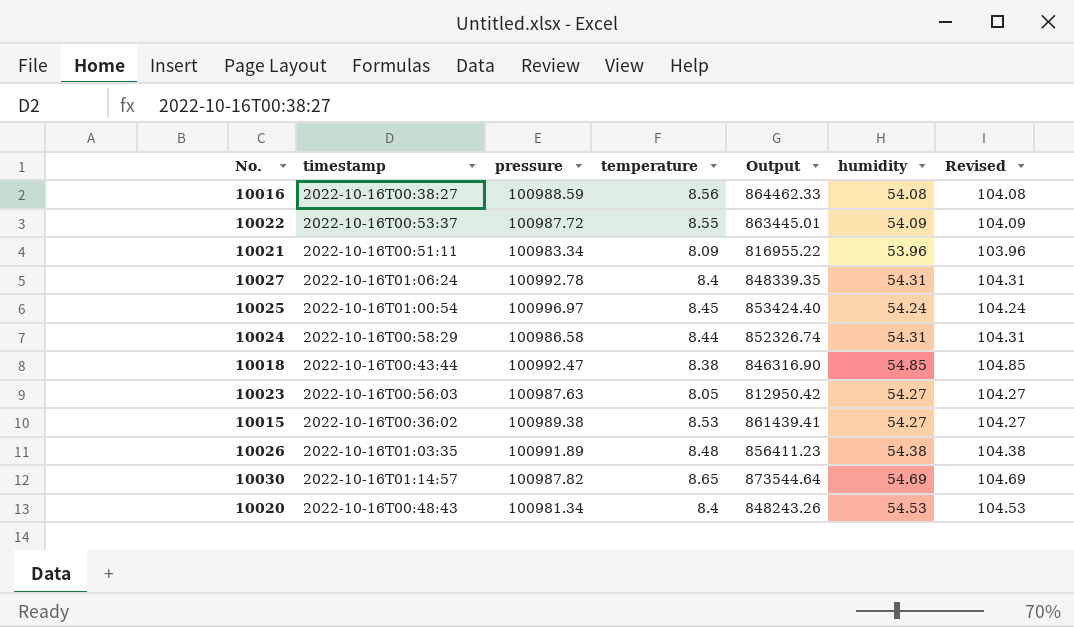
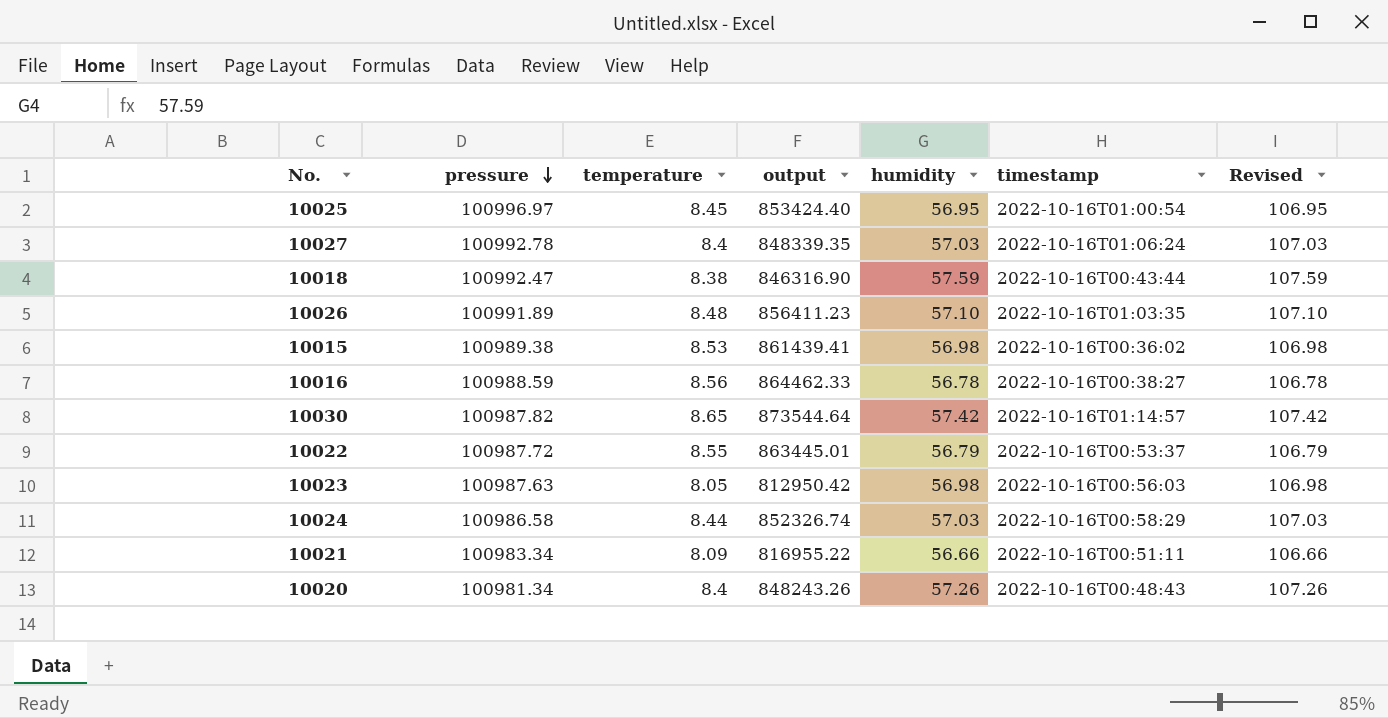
row order: none -> pressure descending
column name: Output -> output
column timestamp | position: 2 -> 6
10025 | humidity: 54.24 -> 56.95
10025 | Revised: 104.24 -> 106.95
10027 | humidity: 54.31 -> 57.03
10027 | Revised: 104.31 -> 107.03
10018 | humidity: 54.85 -> 57.59
10018 | Revised: 104.85 -> 107.59
10026 | humidity: 54.38 -> 57.10
10026 | Revised: 104.38 -> 107.10
10015 | humidity: 54.27 -> 56.98
10015 | Revised: 104.27 -> 106.98
10016 | humidity: 54.08 -> 56.78
10016 | Revised: 104.08 -> 106.78
10030 | humidity: 54.69 -> 57.42
10030 | Revised: 104.69 -> 107.42
10022 | humidity: 54.09 -> 56.79
10022 | Revised: 104.09 -> 106.79
10023 | humidity: 54.27 -> 56.98
10023 | Revised: 104.27 -> 106.98
10024 | humidity: 54.31 -> 57.03
10024 | Revised: 104.31 -> 107.03
10021 | humidity: 53.96 -> 56.66
10021 | Revised: 103.96 -> 106.66
10020 | humidity: 54.53 -> 57.26
10020 | Revised: 104.53 -> 107.26

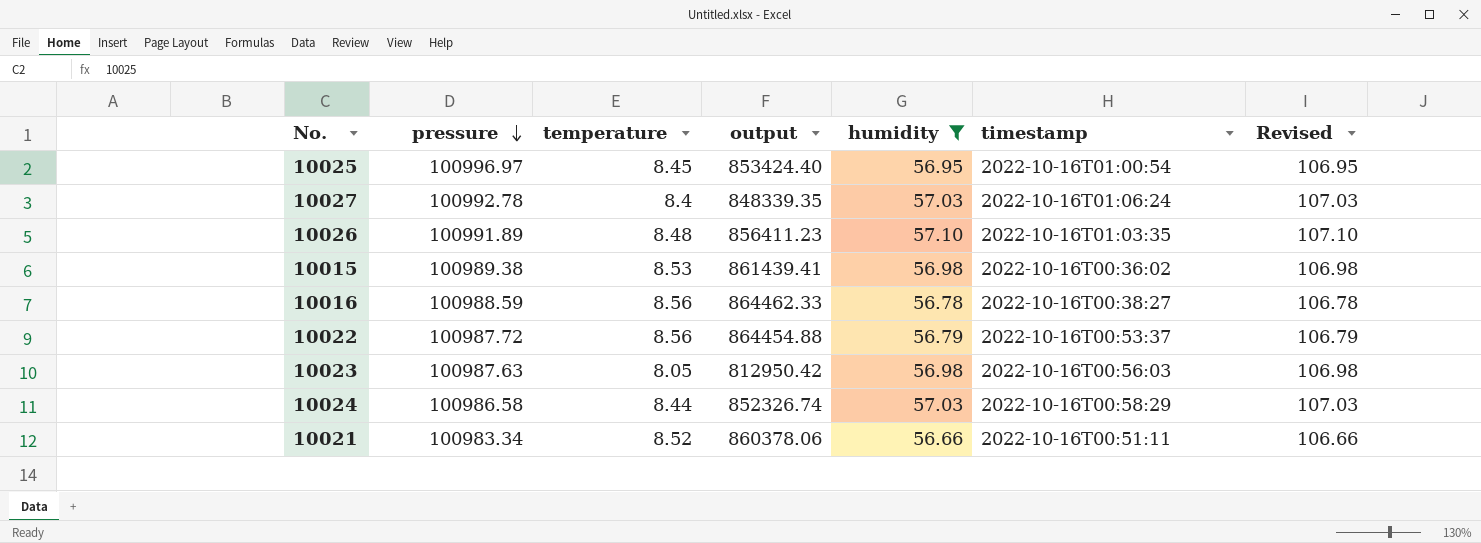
filter: none -> humidity <= 57.10
10022 | temperature: 8.55 -> 8.56
10022 | output: 863445.01 -> 864454.88
10021 | temperature: 8.09 -> 8.52
10021 | output: 816955.22 -> 860378.06

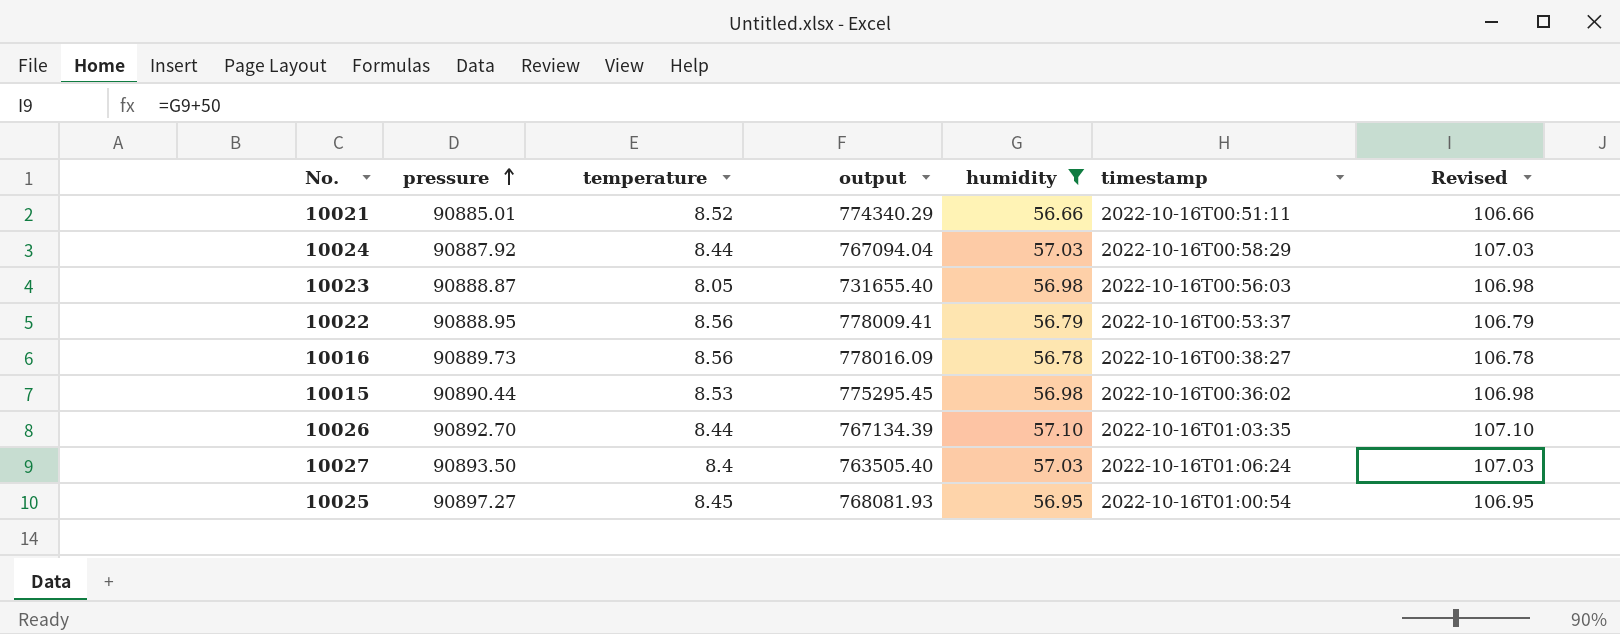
row order: pressure descending -> pressure ascending
10021 | pressure: 100983.34 -> 90885.01
10021 | output: 860378.06 -> 774340.29
10024 | pressure: 100986.58 -> 90887.92
10024 | output: 852326.74 -> 767094.04
10023 | pressure: 100987.63 -> 90888.87
10023 | output: 812950.42 -> 731655.40
10022 | pressure: 100987.72 -> 90888.95
10022 | output: 864454.88 -> 778009.41
10016 | pressure: 100988.59 -> 90889.73
10016 | output: 864462.33 -> 778016.09
10015 | pressure: 100989.38 -> 90890.44
10015 | output: 861439.41 -> 775295.45
10026 | pressure: 100991.89 -> 90892.70
10026 | temperature: 8.48 -> 8.44
10026 | output: 856411.23 -> 767134.39
10027 | pressure: 100992.78 -> 90893.50
10027 | output: 848339.35 -> 763505.40
10025 | pressure: 100996.97 -> 90897.27
10025 | output: 853424.40 -> 768081.93

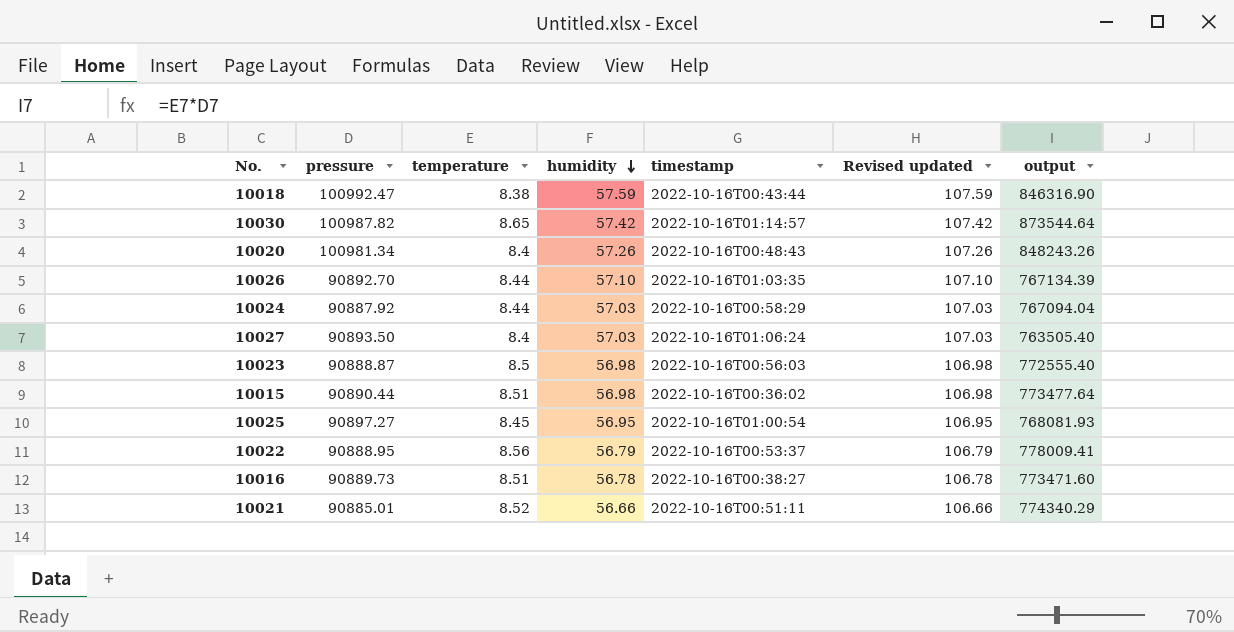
filter: humidity <= 57.10 -> none
row order: pressure ascending -> humidity descending
column name: Revised -> Revised updated
column output | position: 4 -> 7
10023 | temperature: 8.05 -> 8.5
10023 | output: 731655.40 -> 772555.40
10015 | temperature: 8.53 -> 8.51
10015 | output: 775295.45 -> 773477.64
10016 | temperature: 8.56 -> 8.51
10016 | output: 778016.09 -> 773471.60

